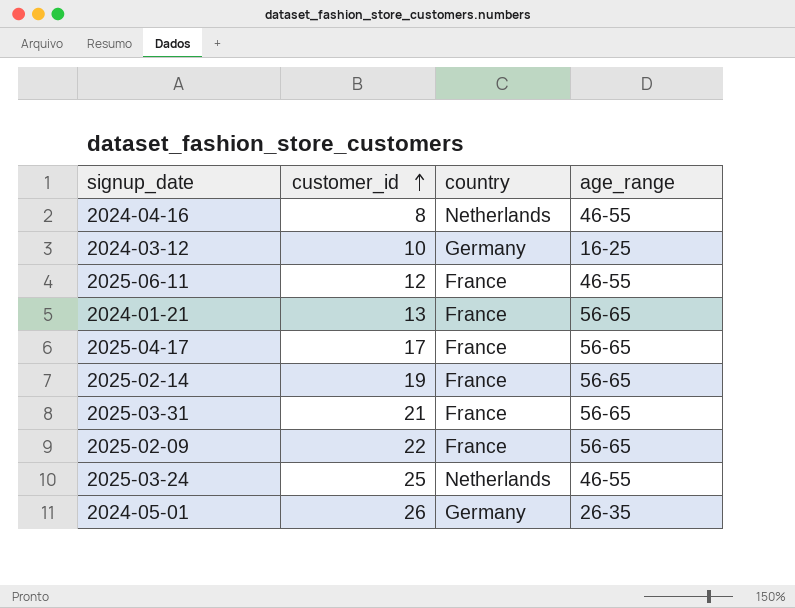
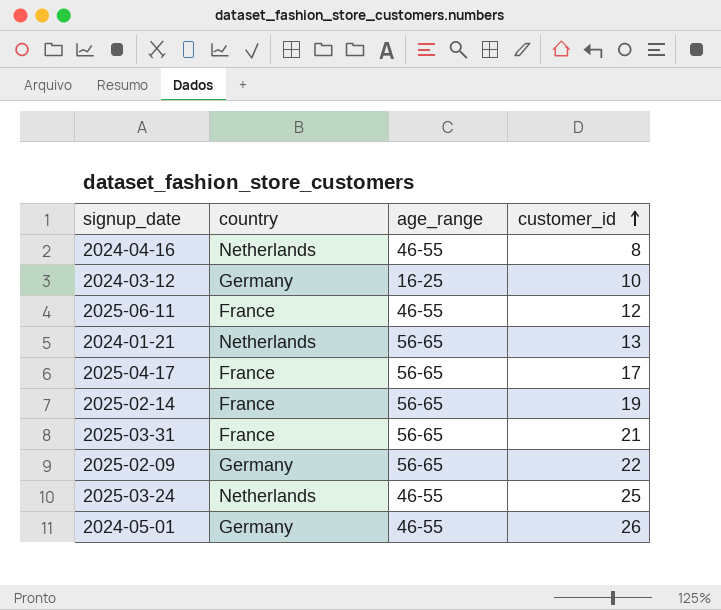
column customer_id | position: 2 -> 4
2024-01-21 | country: France -> Netherlands
2025-02-09 | country: France -> Germany
2024-05-01 | age_range: 26-35 -> 46-55

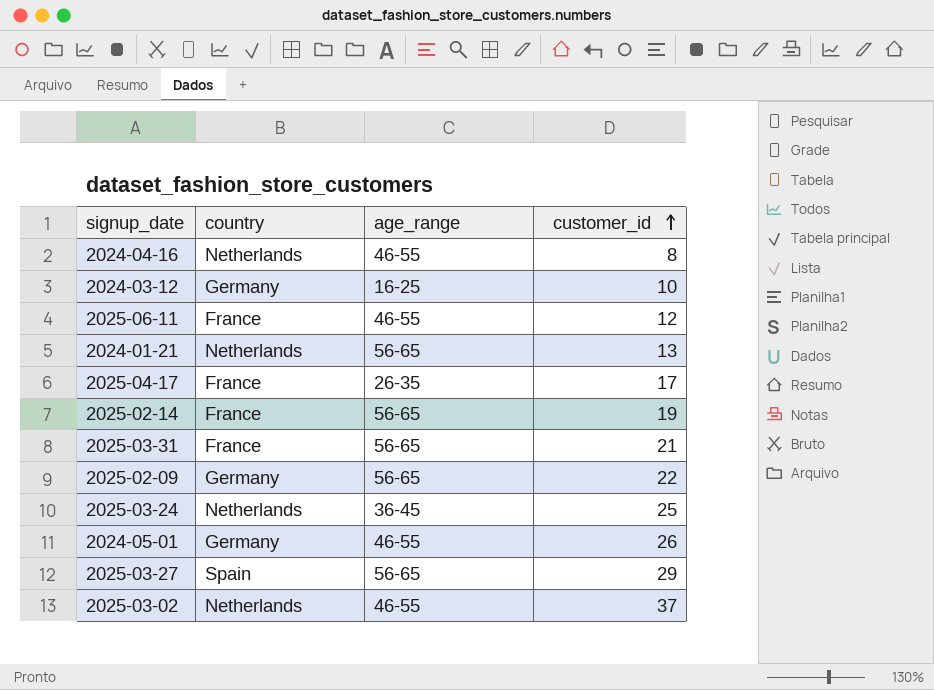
2025-04-17 | age_range: 56-65 -> 26-35
2025-03-24 | age_range: 46-55 -> 36-45
row 2025-03-27: none -> Spain | 56-65 | 29
row 2025-03-02: none -> Netherlands | 46-55 | 37

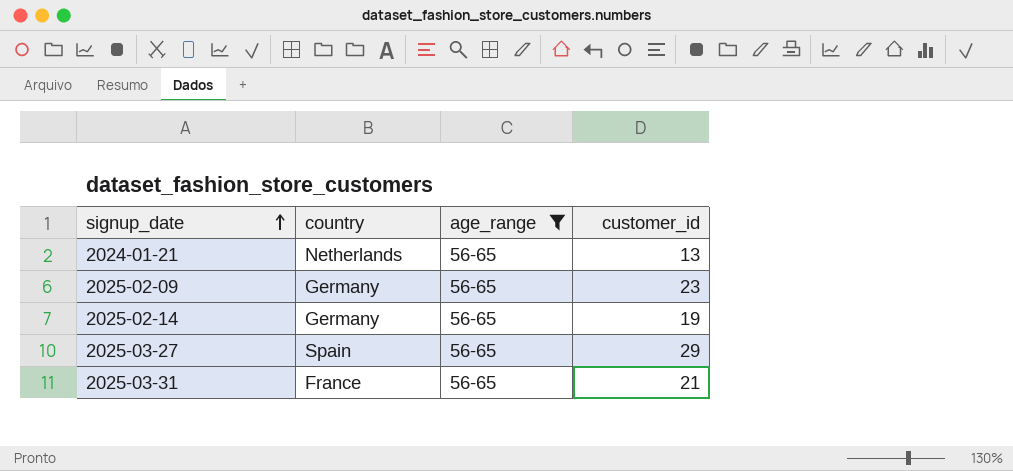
filter: none -> age_range = 56-65
row order: customer_id ascending -> signup_date ascending
2025-02-09 | customer_id: 22 -> 23
2025-02-14 | country: France -> Germany

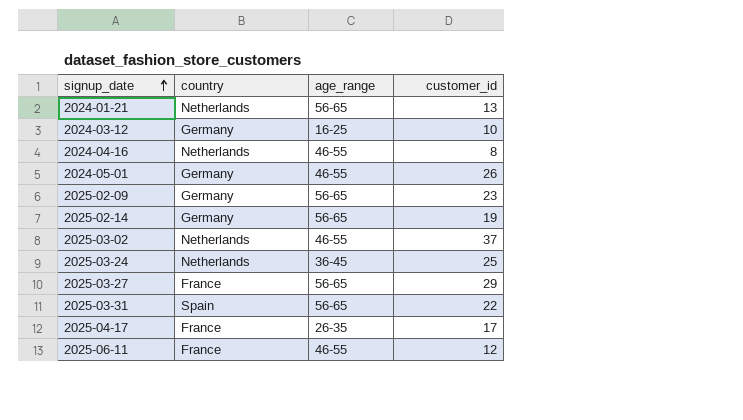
filter: age_range = 56-65 -> none
2025-03-27 | country: Spain -> France
2025-03-31 | country: France -> Spain
2025-03-31 | customer_id: 21 -> 22

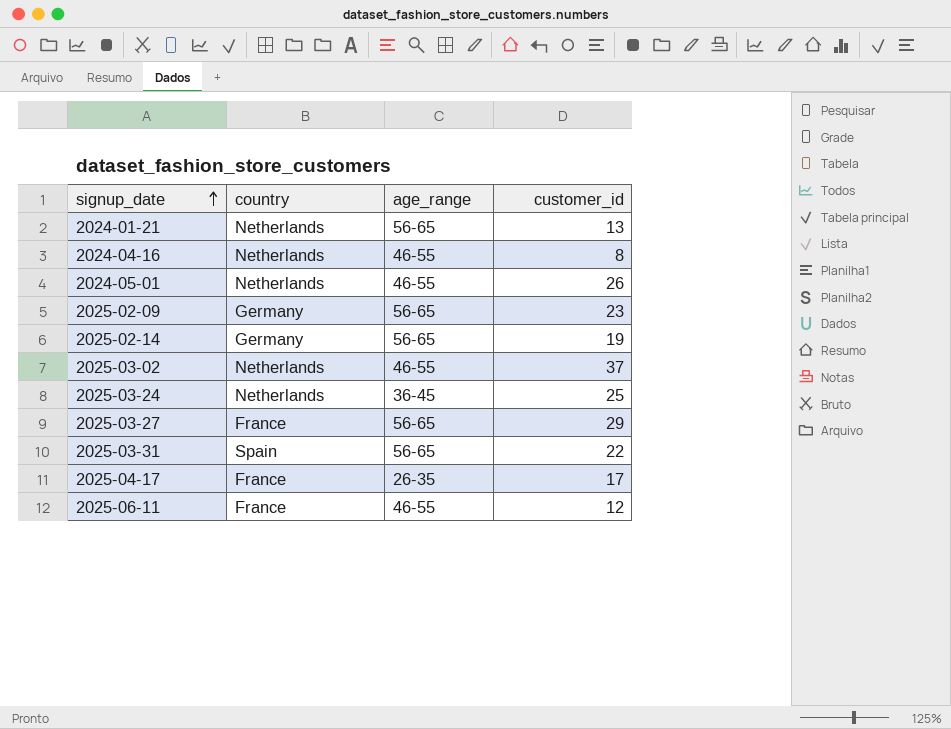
row 2024-03-12: Germany | 16-25 | 10 -> none
2024-05-01 | country: Germany -> Netherlands

